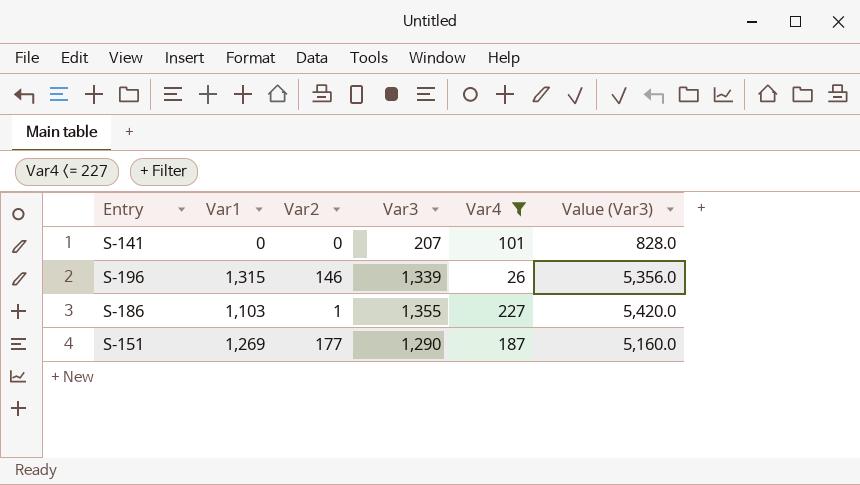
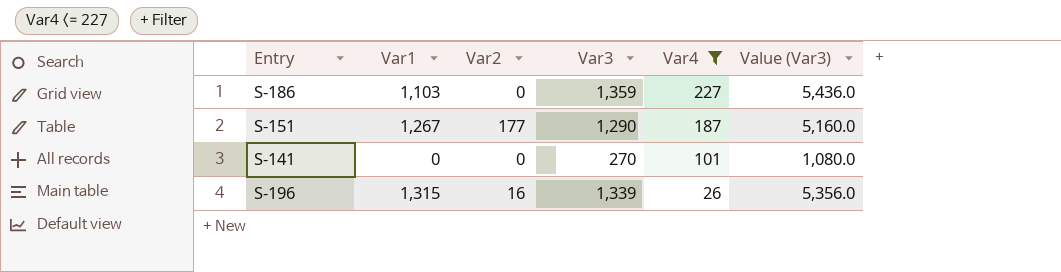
row order: none -> Var4 descending
S-186 | Var2: 1 -> 0
S-186 | Var3: 1,355 -> 1,359
S-186 | Value (Var3): 5,420.0 -> 5,436.0
S-151 | Var1: 1,269 -> 1,267
S-141 | Var3: 207 -> 270
S-141 | Value (Var3): 828.0 -> 1,080.0
S-196 | Var2: 146 -> 16

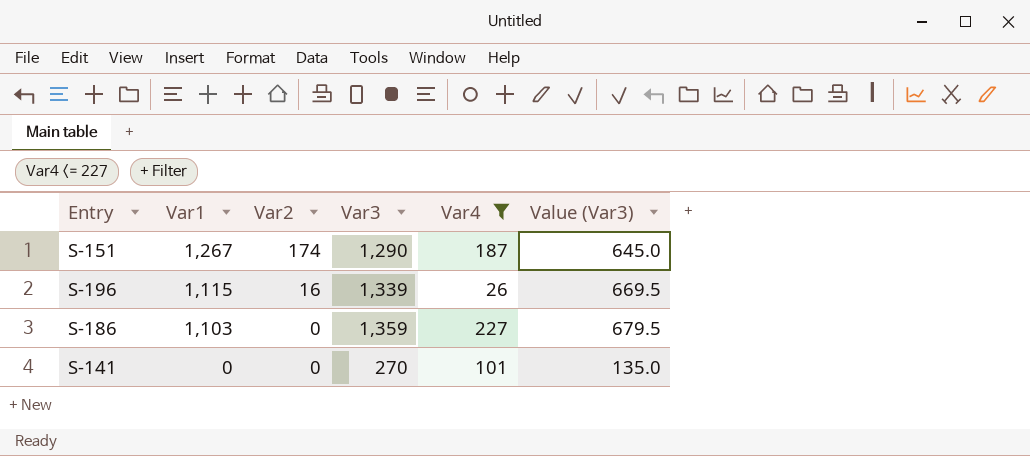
row order: Var4 descending -> Var1 descending
column Value (Var3) | formula: [Var3] * 4 -> [Var3] * 0.5
S-151 | Var2: 177 -> 174
S-196 | Var1: 1,315 -> 1,115

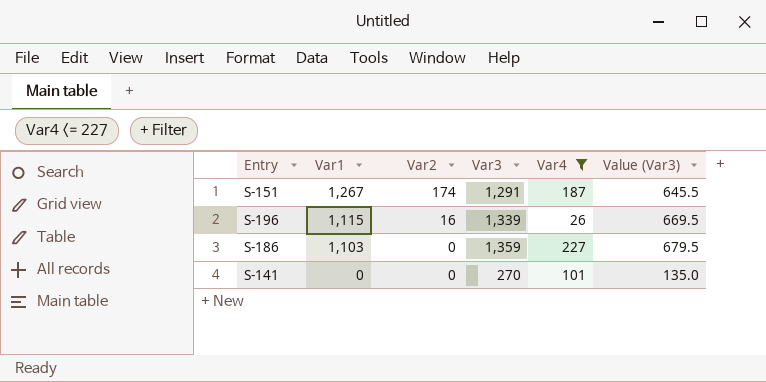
S-151 | Var3: 1,290 -> 1,291
S-151 | Value (Var3): 645.0 -> 645.5

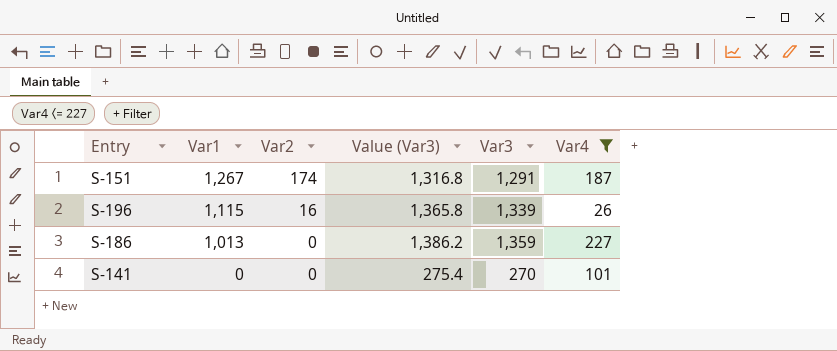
column Value (Var3) | formula: [Var3] * 0.5 -> [Var3] * 1.02
column Value (Var3) | position: 6 -> 4
S-186 | Var1: 1,103 -> 1,013

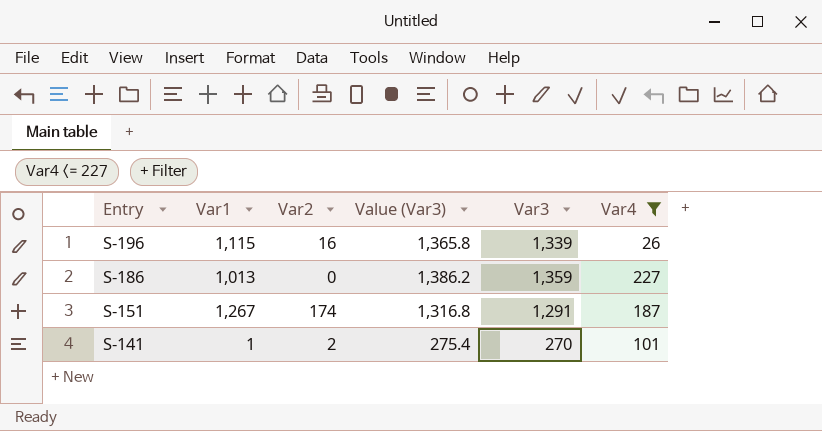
row order: Var1 descending -> Entry descending
S-141 | Var1: 0 -> 1
S-141 | Var2: 0 -> 2

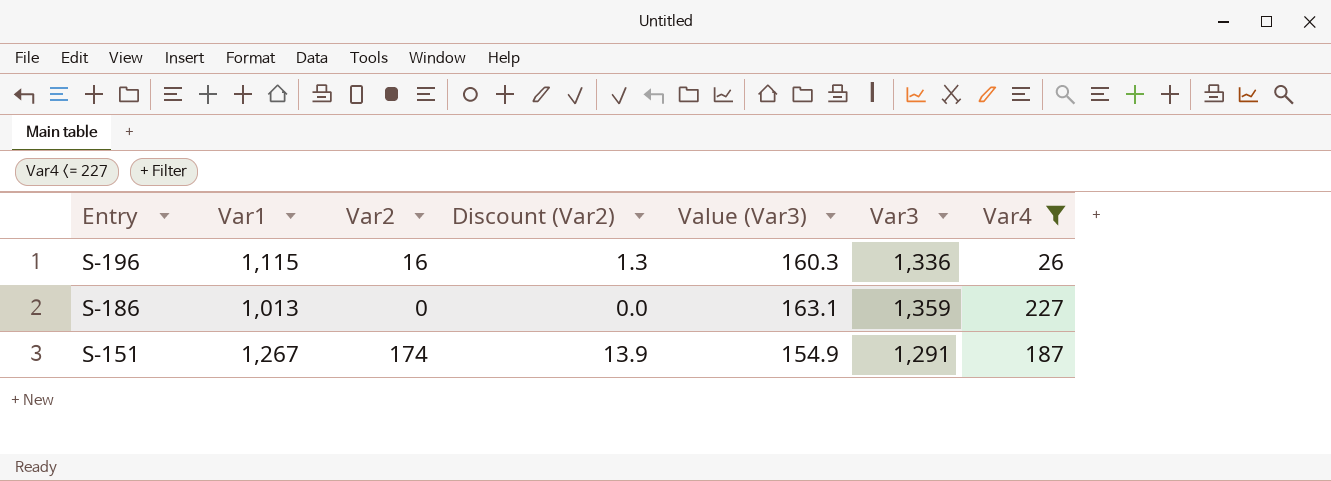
column Discount (Var2) | formula: none -> [Var2] * 0.08
column Value (Var3) | formula: [Var3] * 1.02 -> [Var3] * 0.12
row S-141: 1 | 2 | 275.4 | 270 | 101 -> none
S-196 | Var3: 1,339 -> 1,336

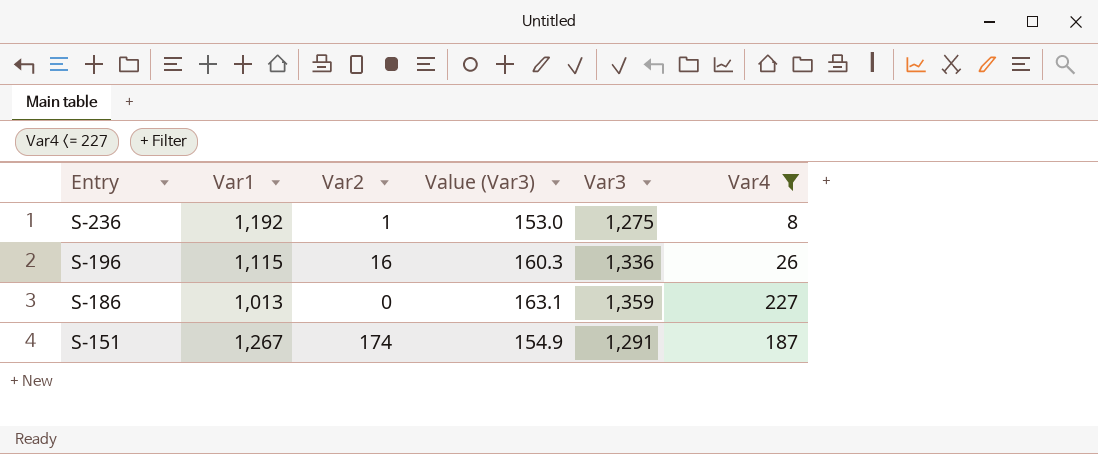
column Discount (Var2) | formula: [Var2] * 0.08 -> none
row S-236: none -> 1,192 | 1 | 153.0 | 1,275 | 8

